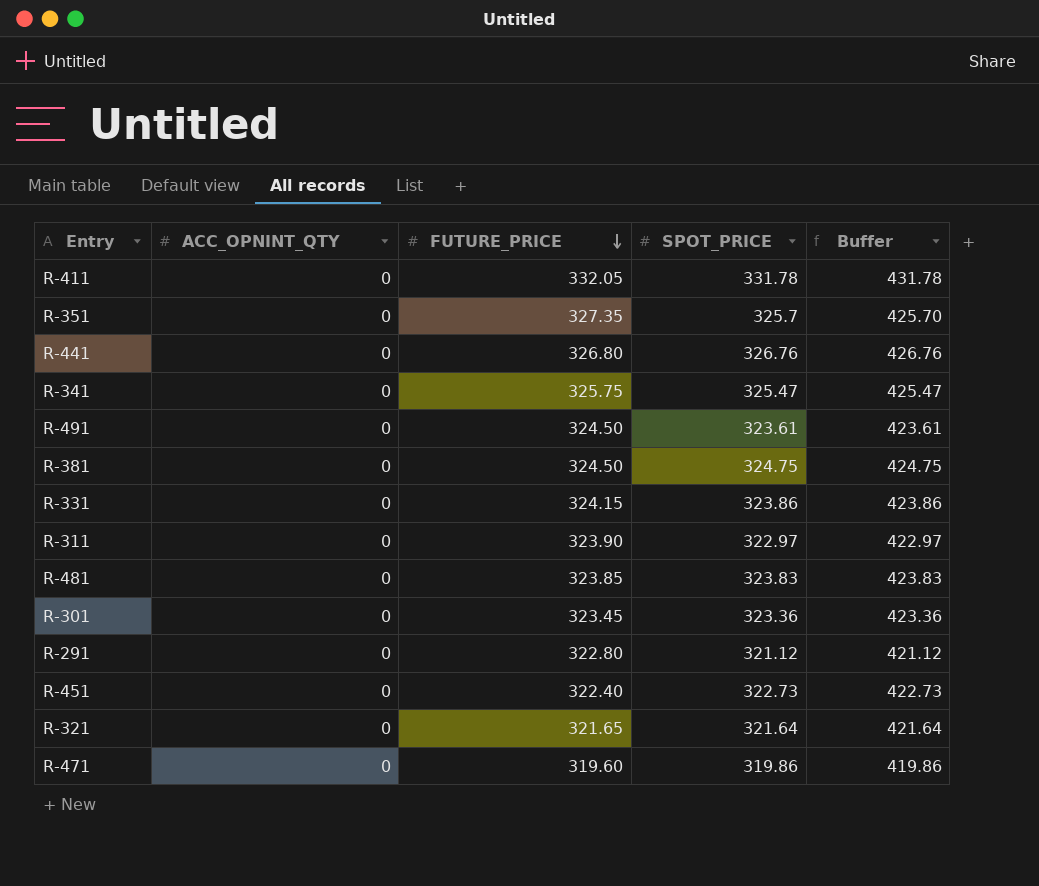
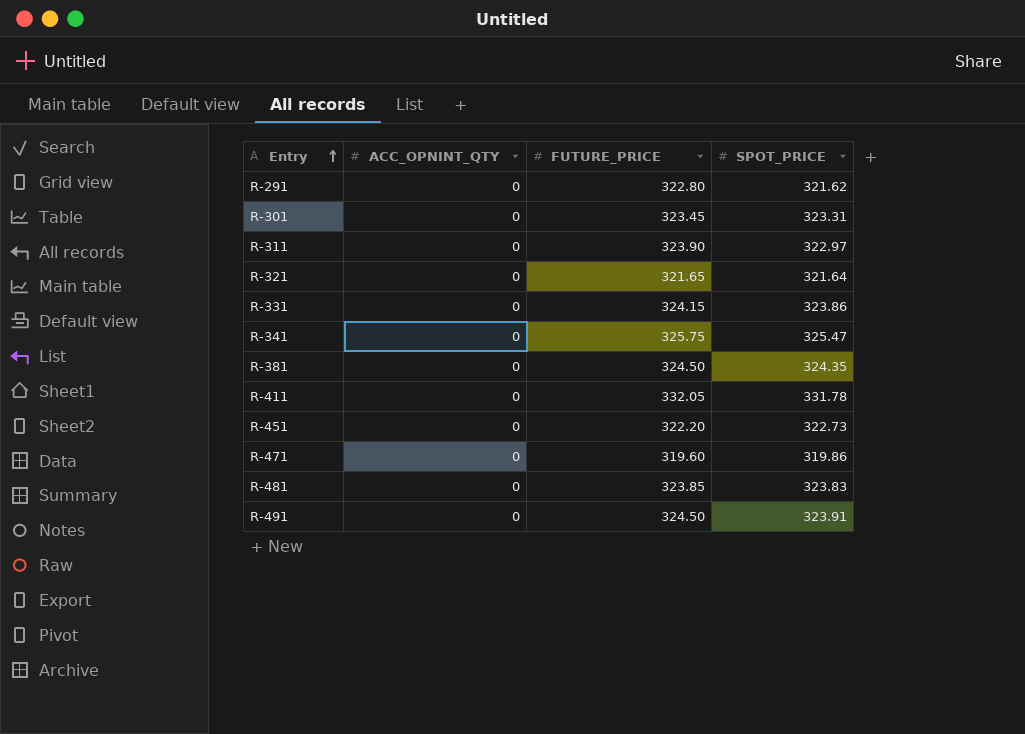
row order: FUTURE_PRICE descending -> Entry ascending
column Buffer | formula: [SPOT_PRICE] + 100 -> none
row R-351: 0 | 327.35 | 325.7 | 425.70 -> none
row R-441: 0 | 326.80 | 326.76 | 426.76 -> none
R-291 | SPOT_PRICE: 321.12 -> 321.62
R-301 | SPOT_PRICE: 323.36 -> 323.31
R-381 | SPOT_PRICE: 324.75 -> 324.35
R-451 | FUTURE_PRICE: 322.40 -> 322.20
R-491 | SPOT_PRICE: 323.61 -> 323.91

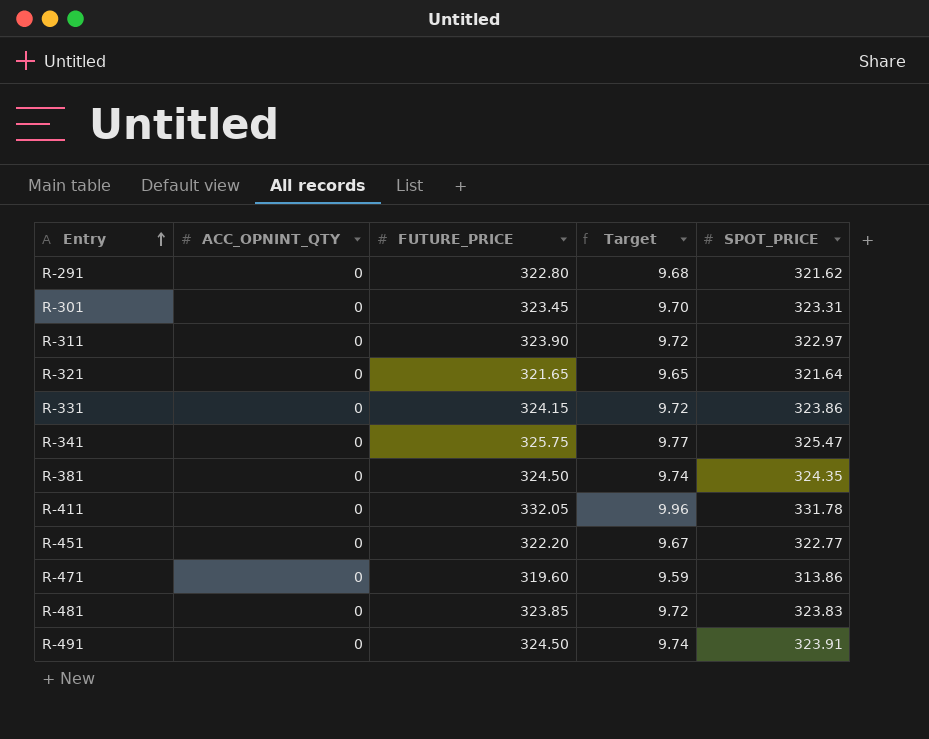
column Target | formula: none -> [FUTURE_PRICE] * 0.03
R-451 | SPOT_PRICE: 322.73 -> 322.77
R-471 | SPOT_PRICE: 319.86 -> 313.86

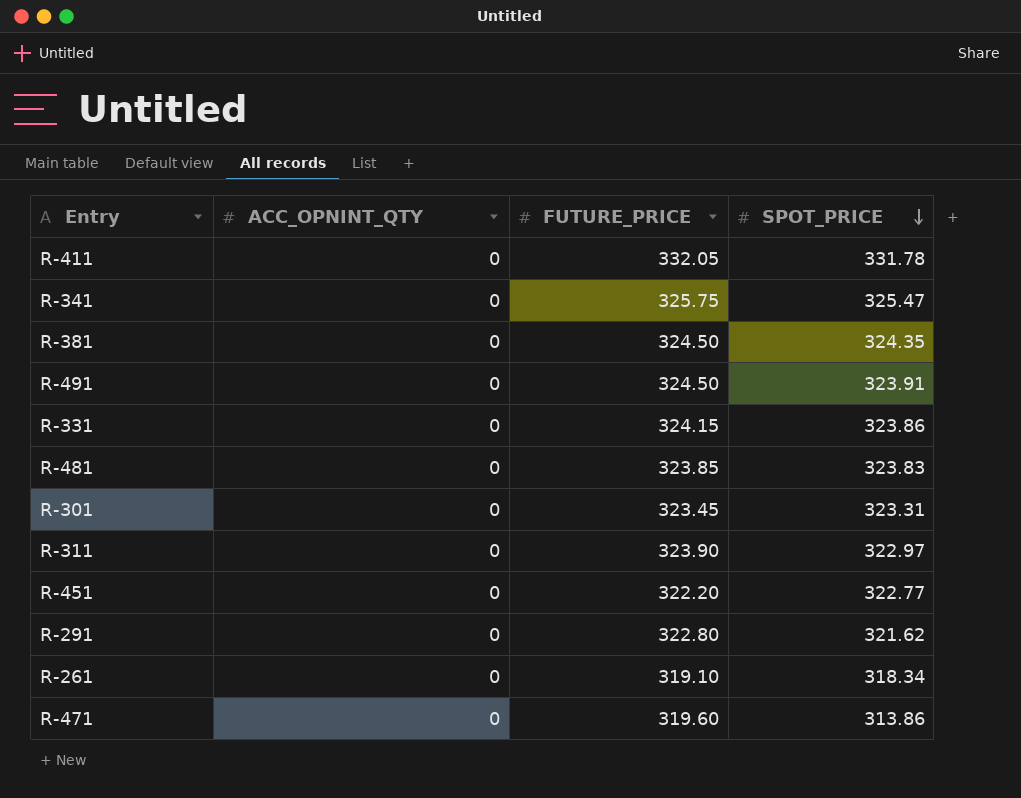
row order: Entry ascending -> SPOT_PRICE descending
column Target | formula: [FUTURE_PRICE] * 0.03 -> none
row R-321: 0 | 321.65 | 9.65 | 321.64 -> none
row R-261: none -> 0 | 319.10 | 318.34

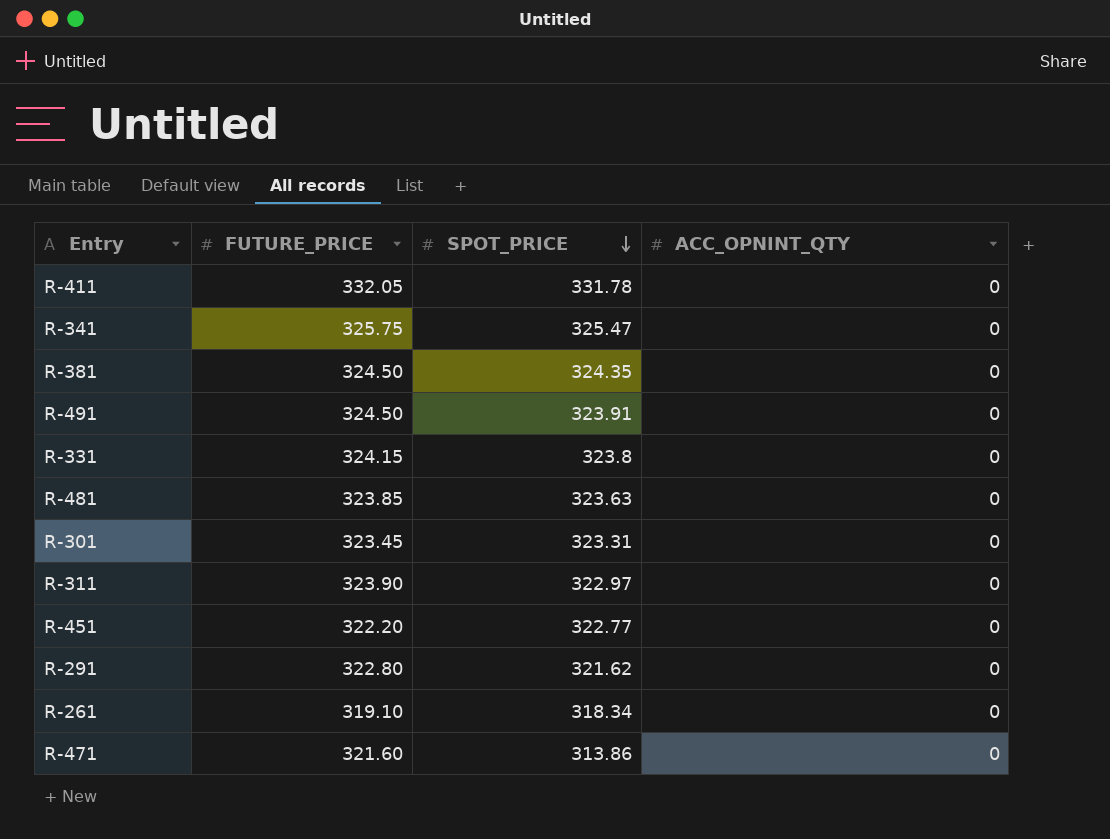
column ACC_OPNINT_QTY | position: 2 -> 4
R-331 | SPOT_PRICE: 323.86 -> 323.8
R-481 | SPOT_PRICE: 323.83 -> 323.63
R-471 | FUTURE_PRICE: 319.60 -> 321.60

